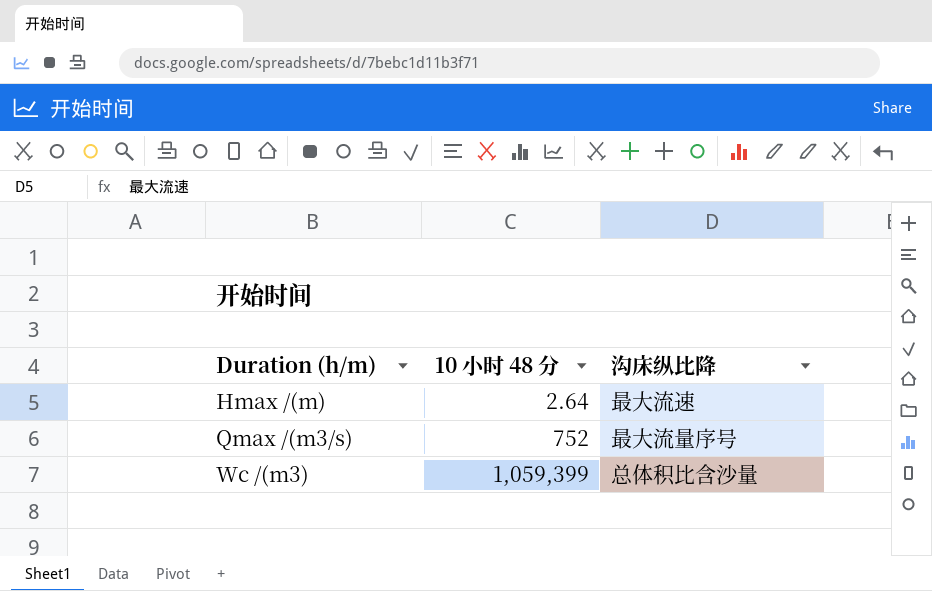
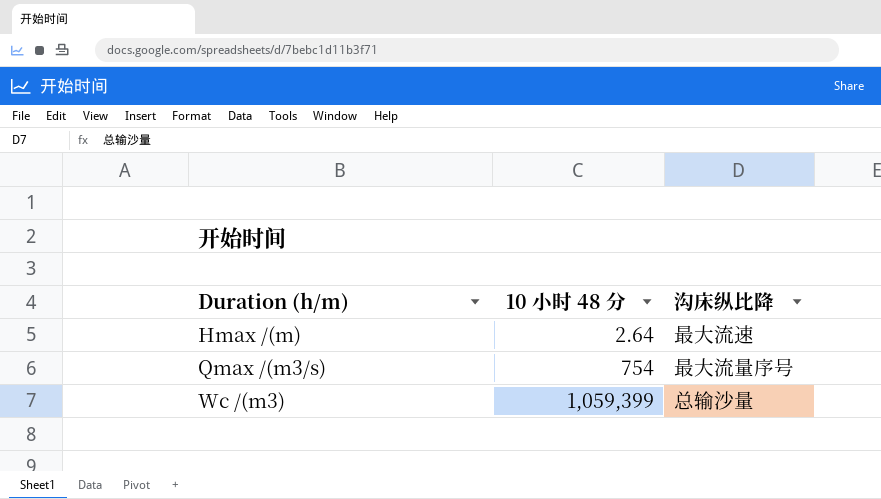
Qmax /(m3/s) | 10 小时 48 分: 752 -> 754
Wc /(m3) | 沟床纵比降: 总体积比含沙量 -> 总输沙量

